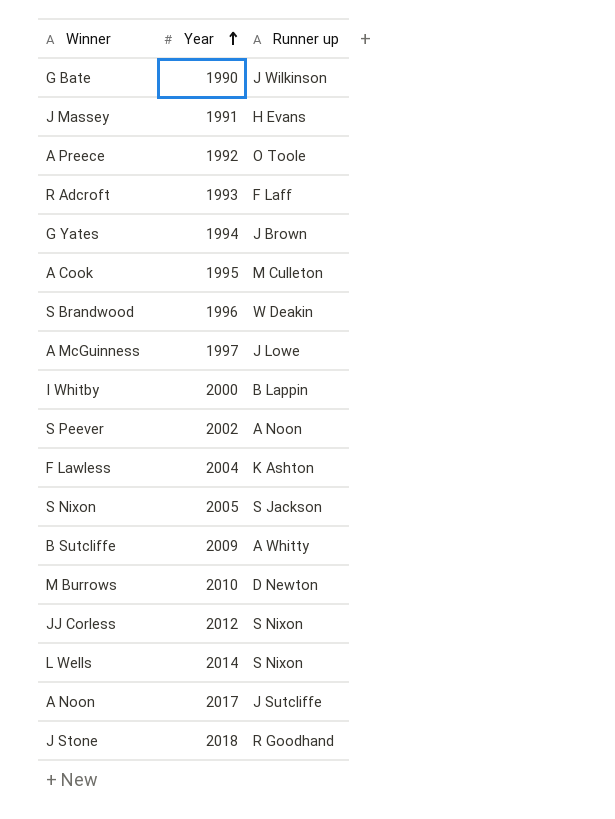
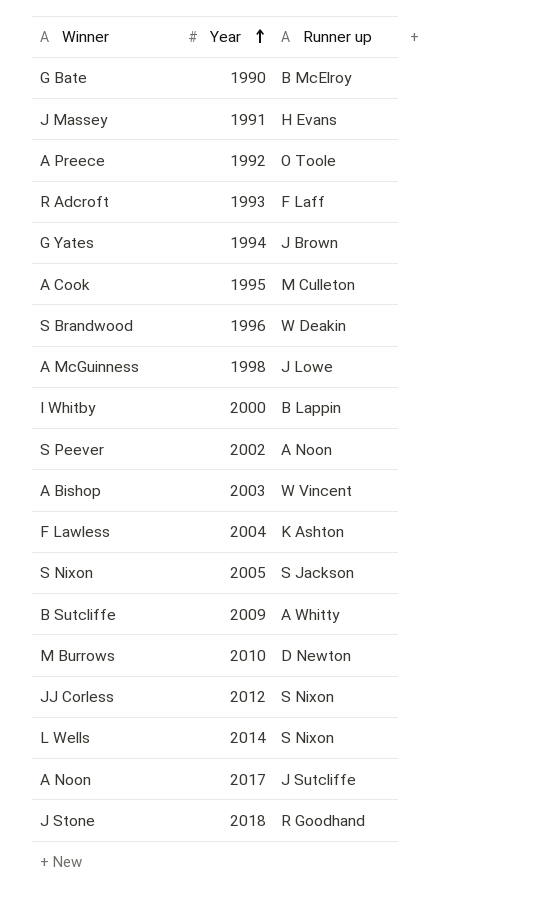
G Bate | Runner up: J Wilkinson -> B McElroy
A McGuinness | Year: 1997 -> 1998
row A Bishop: none -> 2003 | W Vincent

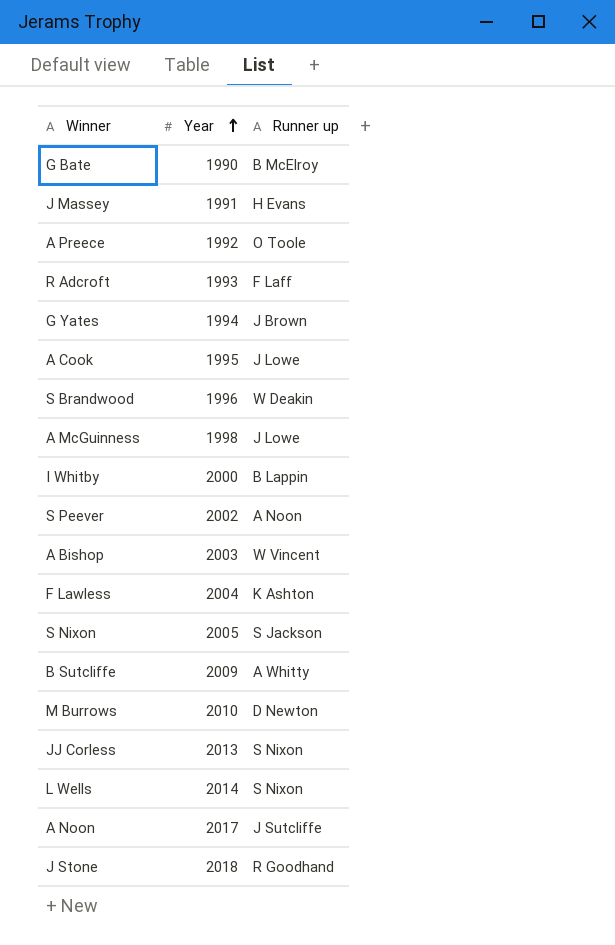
A Cook | Runner up: M Culleton -> J Lowe
JJ Corless | Year: 2012 -> 2013

